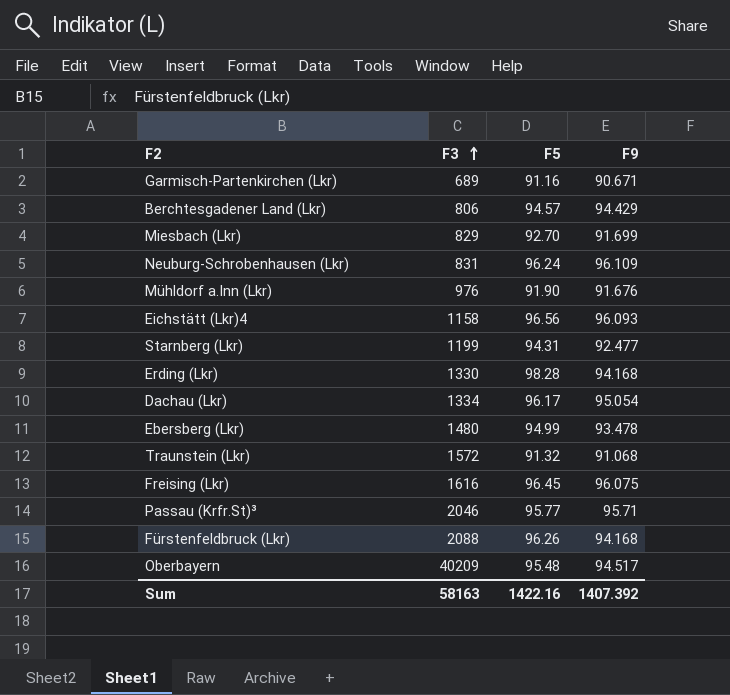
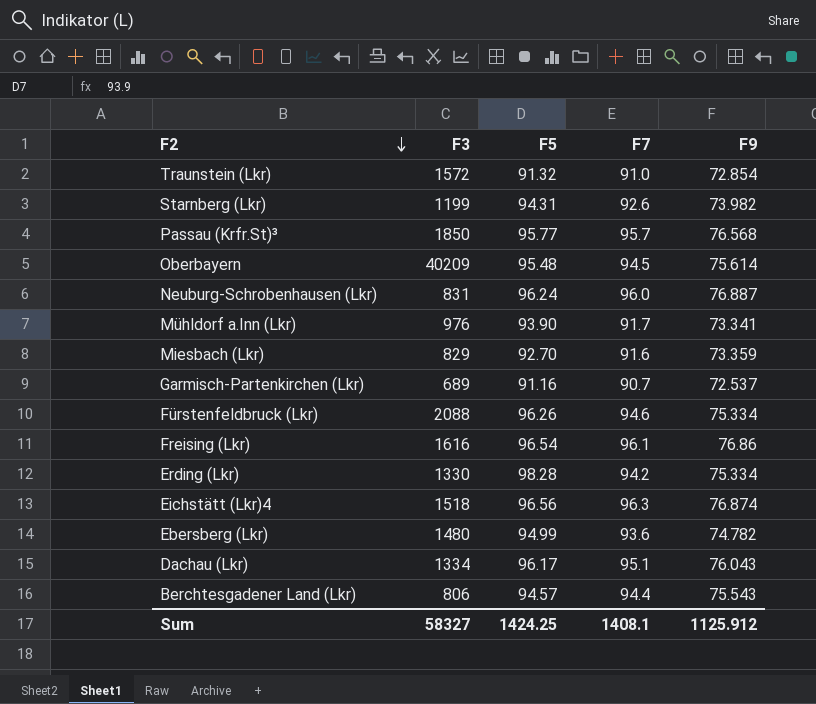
row order: F3 ascending -> F2 descending
column F7 | position: none -> 4
Traunstein (Lkr) | F9: 91.068 -> 72.854
Starnberg (Lkr) | F9: 92.477 -> 73.982
Passau (Krfr.St)³ | F3: 2046 -> 1850
Passau (Krfr.St)³ | F9: 95.71 -> 76.568
Oberbayern | F9: 94.517 -> 75.614
Neuburg-Schrobenhausen (Lkr) | F9: 96.109 -> 76.887
Mühldorf a.Inn (Lkr) | F5: 91.90 -> 93.90
Mühldorf a.Inn (Lkr) | F9: 91.676 -> 73.341
Miesbach (Lkr) | F9: 91.699 -> 73.359
Garmisch-Partenkirchen (Lkr) | F9: 90.671 -> 72.537
Fürstenfeldbruck (Lkr) | F9: 94.168 -> 75.334
Freising (Lkr) | F5: 96.45 -> 96.54
Freising (Lkr) | F9: 96.075 -> 76.86
Erding (Lkr) | F9: 94.168 -> 75.334
Eichstätt (Lkr)4 | F3: 1158 -> 1518
Eichstätt (Lkr)4 | F9: 96.093 -> 76.874
Ebersberg (Lkr) | F9: 93.478 -> 74.782
Dachau (Lkr) | F9: 95.054 -> 76.043
Berchtesgadener Land (Lkr) | F9: 94.429 -> 75.543
Sum | F3: 58163 -> 58327
Sum | F5: 1422.16 -> 1424.25
Sum | F9: 1407.392 -> 1125.912

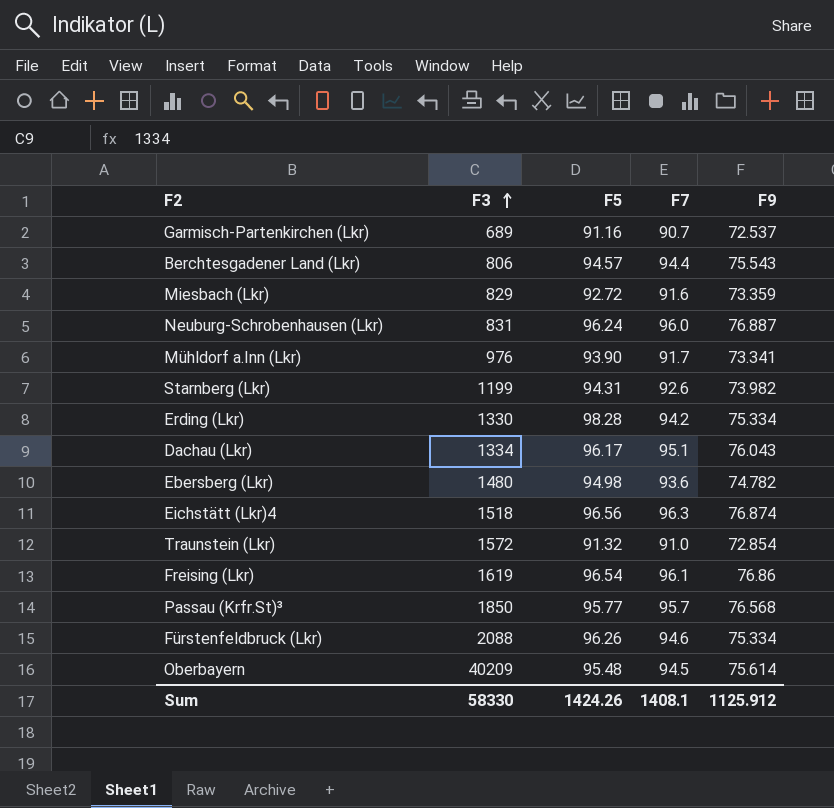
row order: F2 descending -> F3 ascending
Miesbach (Lkr) | F5: 92.70 -> 92.72
Ebersberg (Lkr) | F5: 94.99 -> 94.98
Freising (Lkr) | F3: 1616 -> 1619
Sum | F3: 58327 -> 58330
Sum | F5: 1424.25 -> 1424.26

